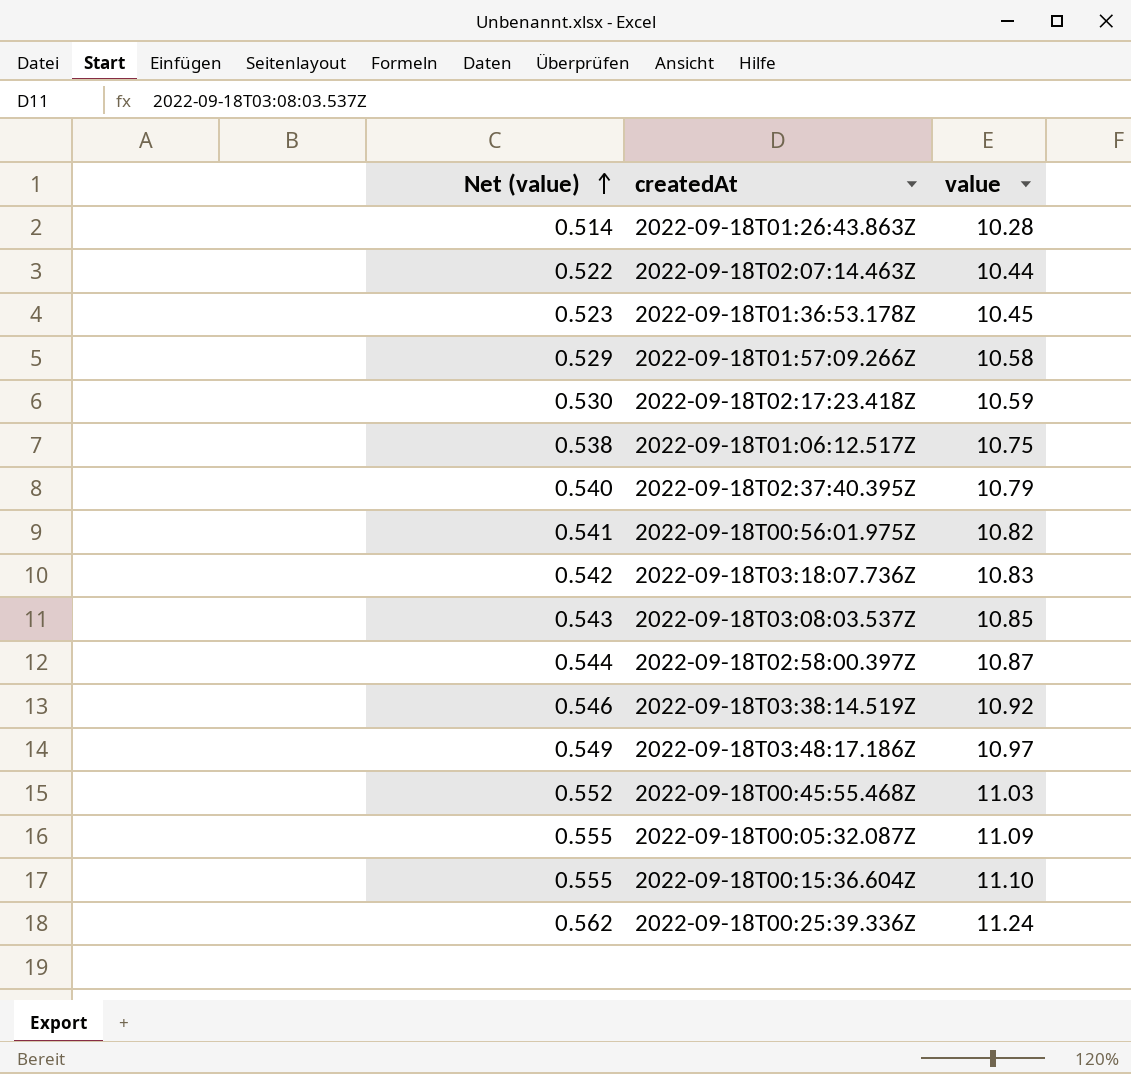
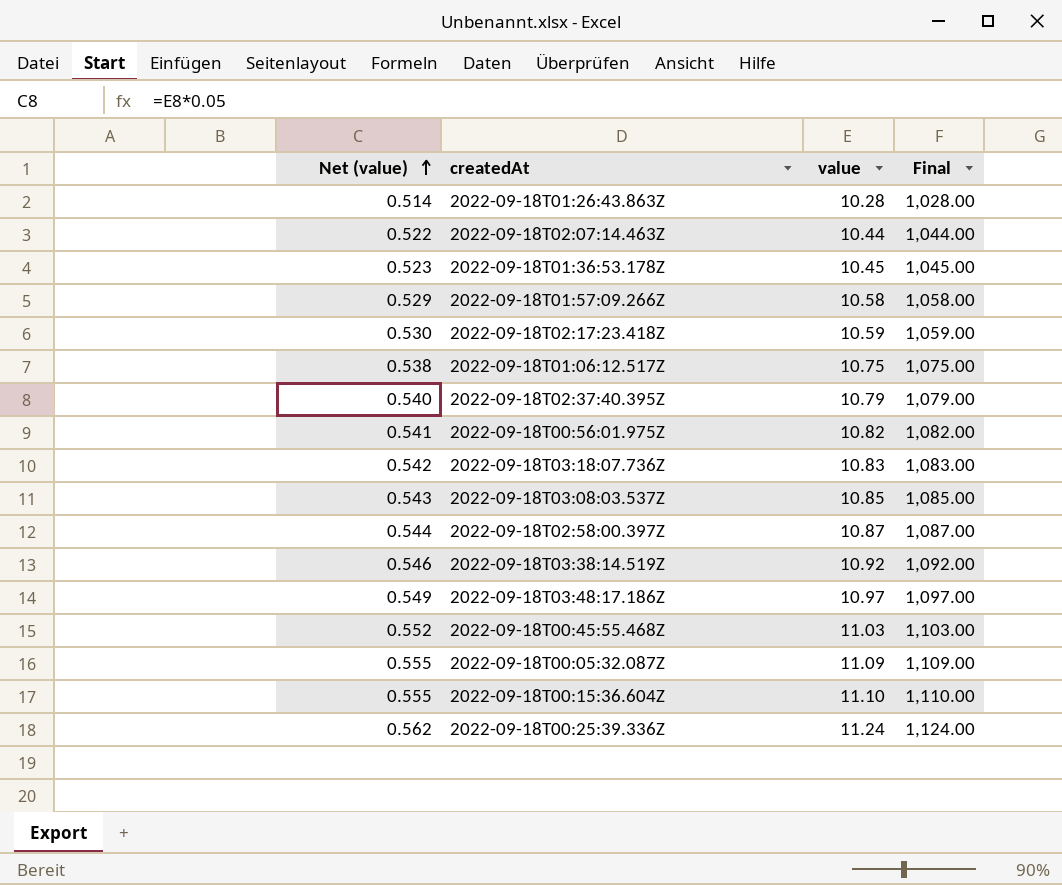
column Final | formula: none -> [value] * 100

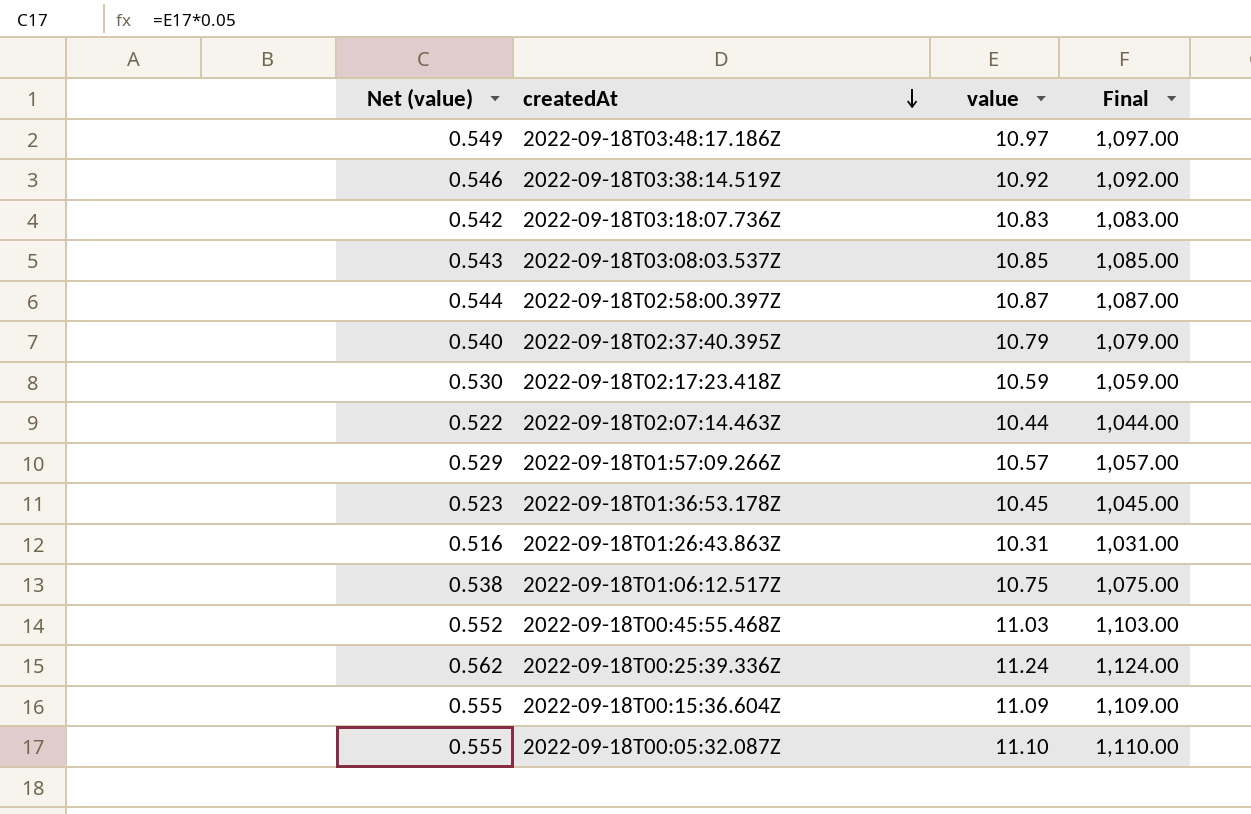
row order: Net (value) ascending -> createdAt descending
row 2022-09-18T00:56:01.975Z: 0.541 | 10.82 | 1,082.00 -> none
2022-09-18T01:57:09.266Z | value: 10.58 -> 10.57
2022-09-18T01:57:09.266Z | Final: 1,058.00 -> 1,057.00
2022-09-18T01:26:43.863Z | Net (value): 0.514 -> 0.516
2022-09-18T01:26:43.863Z | value: 10.28 -> 10.31
2022-09-18T01:26:43.863Z | Final: 1,028.00 -> 1,031.00
2022-09-18T00:15:36.604Z | value: 11.10 -> 11.09
2022-09-18T00:15:36.604Z | Final: 1,110.00 -> 1,109.00
2022-09-18T00:05:32.087Z | value: 11.09 -> 11.10
2022-09-18T00:05:32.087Z | Final: 1,109.00 -> 1,110.00

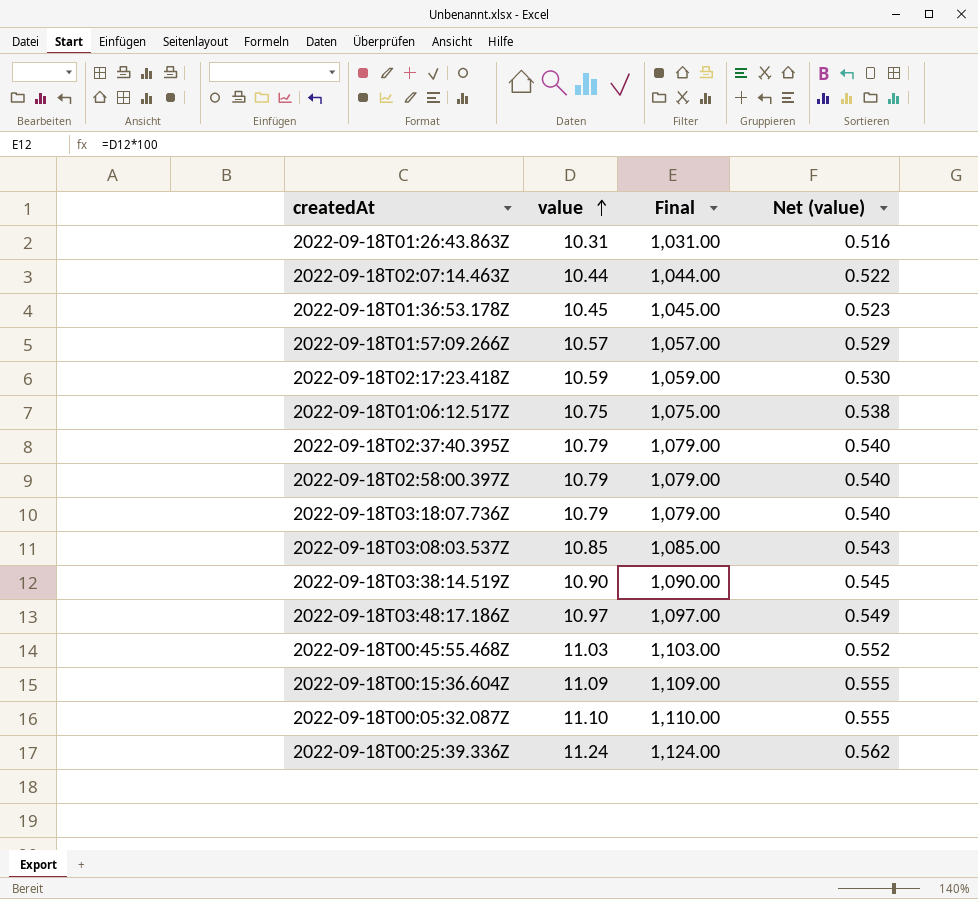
row order: createdAt descending -> value ascending
column Net (value) | position: 1 -> 4
2022-09-18T02:58:00.397Z | value: 10.87 -> 10.79
2022-09-18T02:58:00.397Z | Final: 1,087.00 -> 1,079.00
2022-09-18T02:58:00.397Z | Net (value): 0.544 -> 0.540
2022-09-18T03:18:07.736Z | value: 10.83 -> 10.79
2022-09-18T03:18:07.736Z | Final: 1,083.00 -> 1,079.00
2022-09-18T03:18:07.736Z | Net (value): 0.542 -> 0.540
2022-09-18T03:38:14.519Z | value: 10.92 -> 10.90
2022-09-18T03:38:14.519Z | Final: 1,092.00 -> 1,090.00
2022-09-18T03:38:14.519Z | Net (value): 0.546 -> 0.545

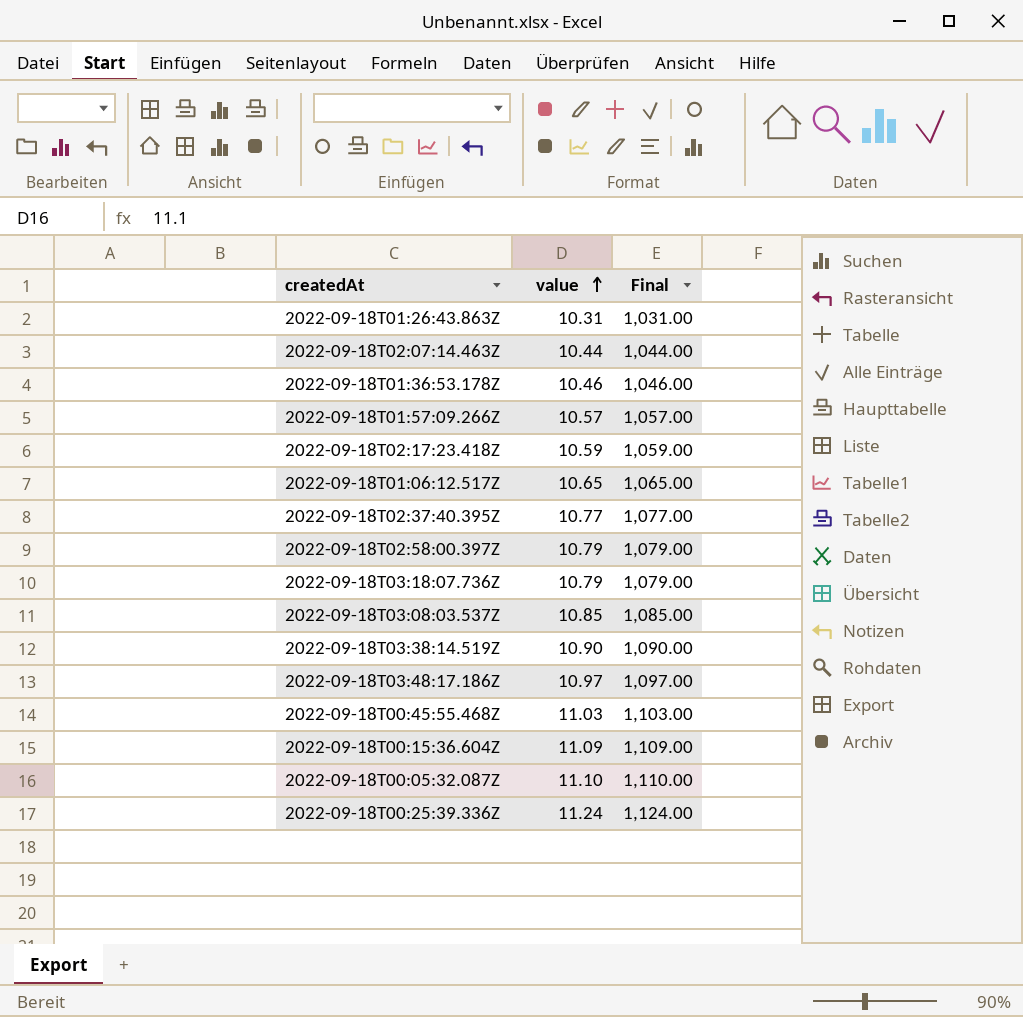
column Net (value) | formula: [value] * 0.05 -> none
2022-09-18T01:36:53.178Z | value: 10.45 -> 10.46
2022-09-18T01:36:53.178Z | Final: 1,045.00 -> 1,046.00
2022-09-18T01:06:12.517Z | value: 10.75 -> 10.65
2022-09-18T01:06:12.517Z | Final: 1,075.00 -> 1,065.00
2022-09-18T02:37:40.395Z | value: 10.79 -> 10.77
2022-09-18T02:37:40.395Z | Final: 1,079.00 -> 1,077.00

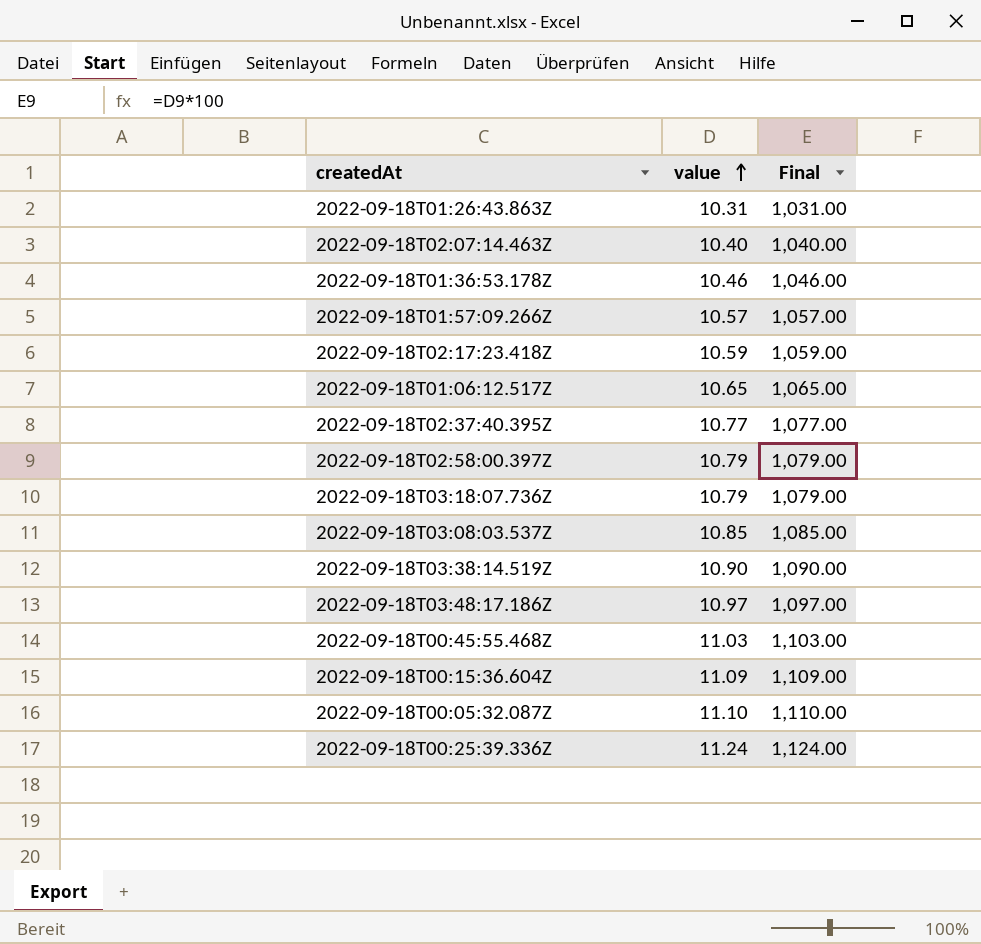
2022-09-18T02:07:14.463Z | value: 10.44 -> 10.40
2022-09-18T02:07:14.463Z | Final: 1,044.00 -> 1,040.00

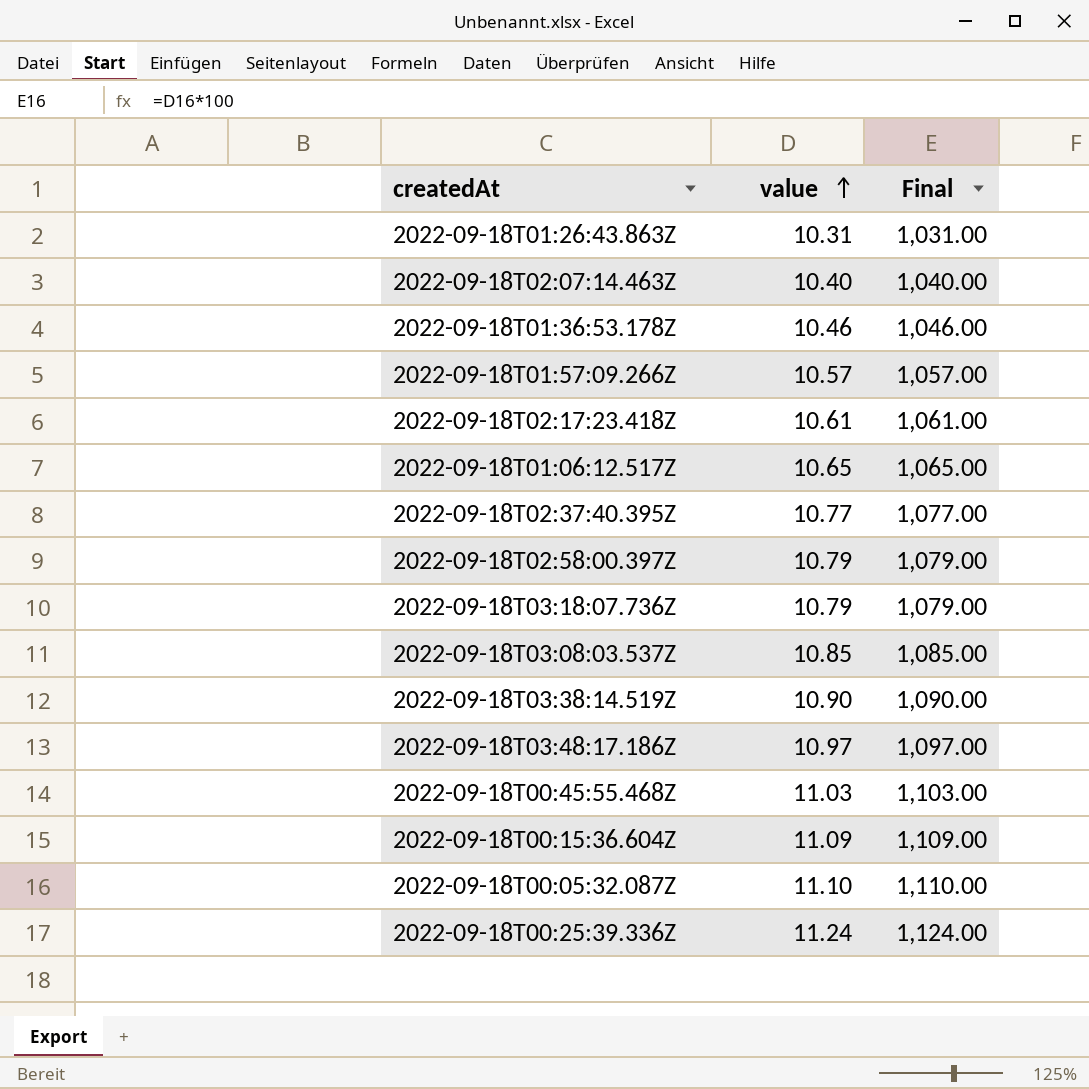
2022-09-18T02:17:23.418Z | value: 10.59 -> 10.61
2022-09-18T02:17:23.418Z | Final: 1,059.00 -> 1,061.00

